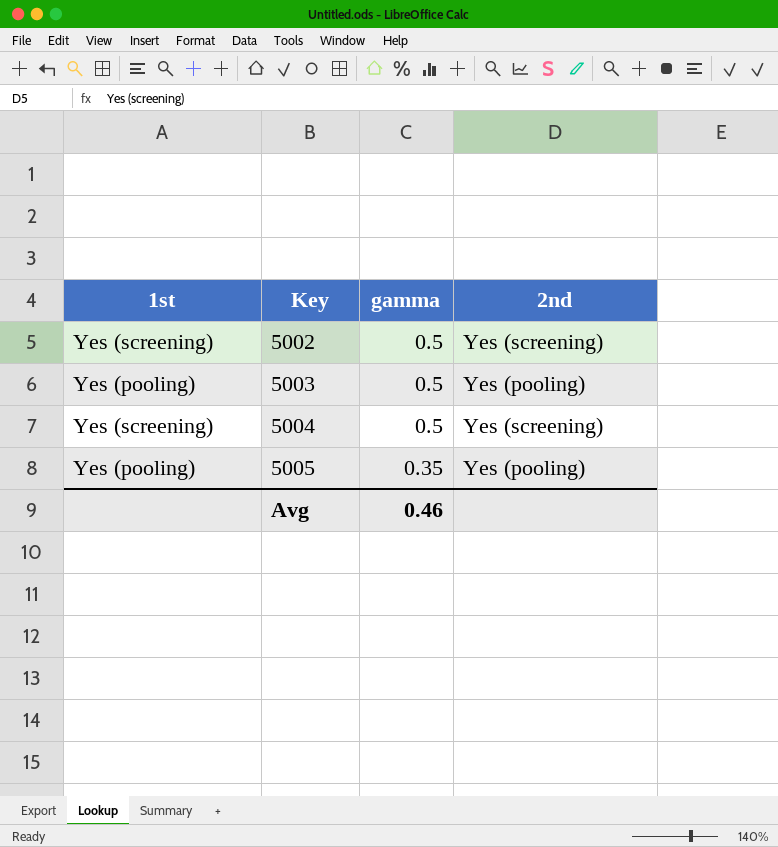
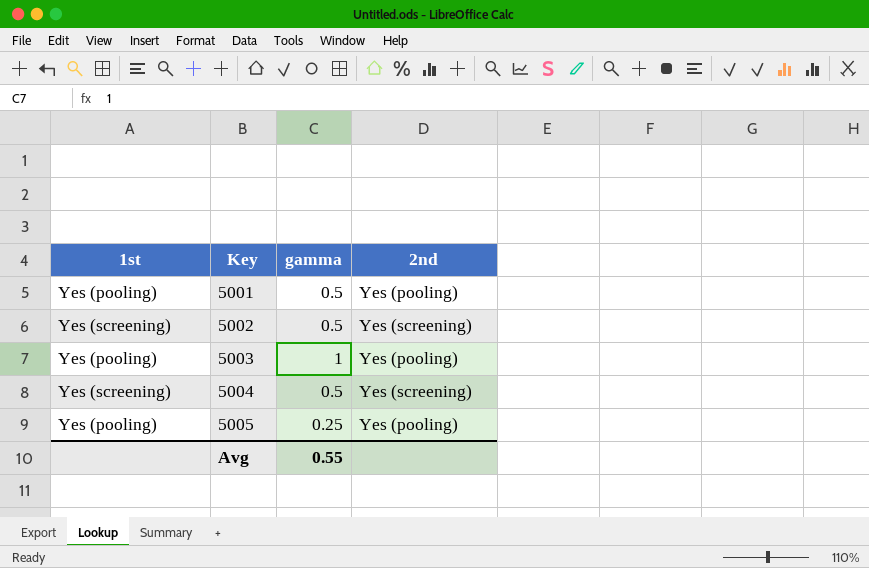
row 5001: none -> Yes (pooling) | 0.5 | Yes (pooling)
5003 | gamma: 0.5 -> 1
5005 | gamma: 0.35 -> 0.25
Avg | gamma: 0.46 -> 0.55

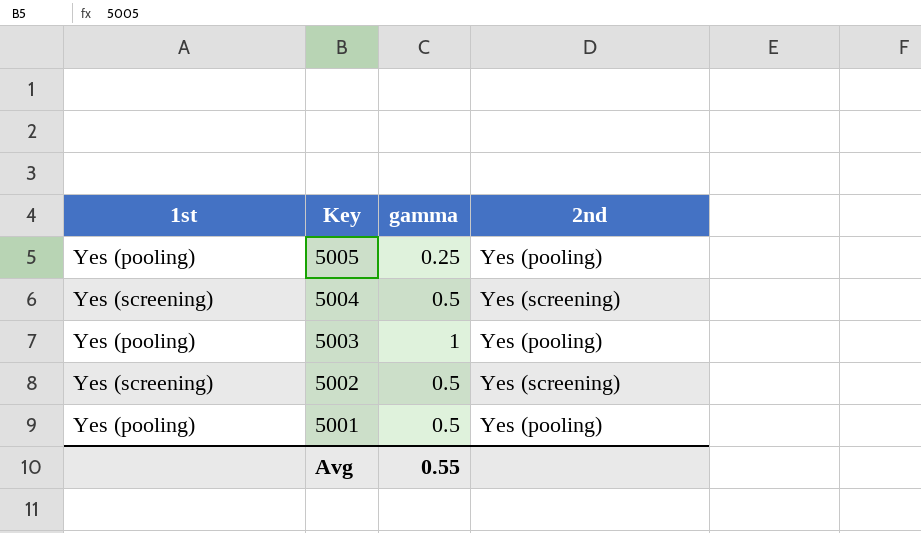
row order: Key ascending -> Key descending

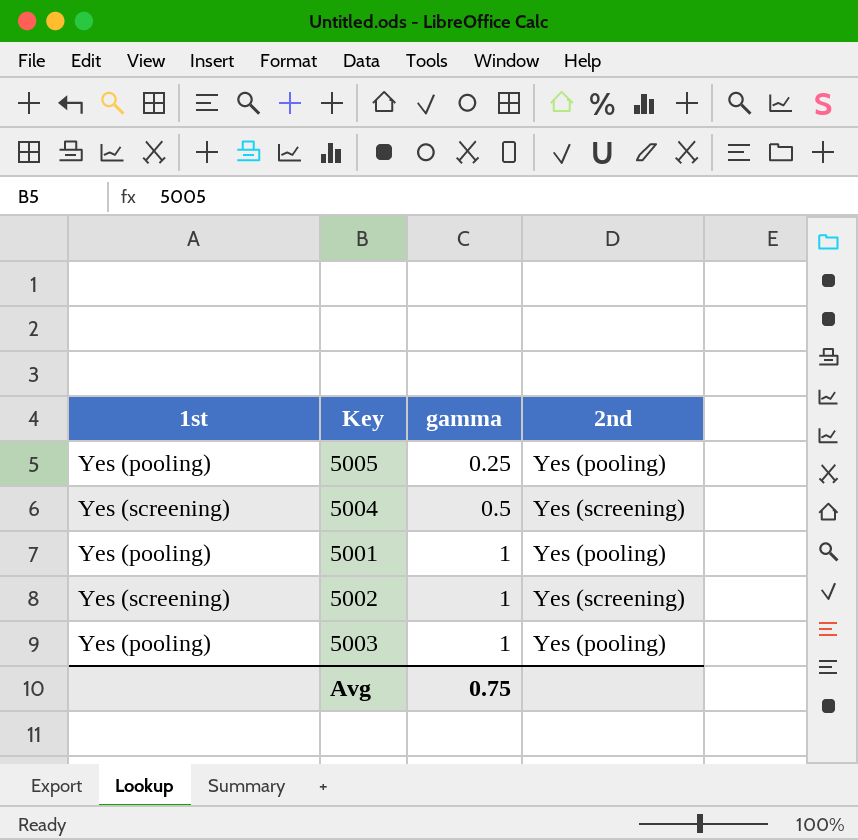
row order: Key descending -> gamma ascending
5001 | gamma: 0.5 -> 1
5002 | gamma: 0.5 -> 1
Avg | gamma: 0.55 -> 0.75

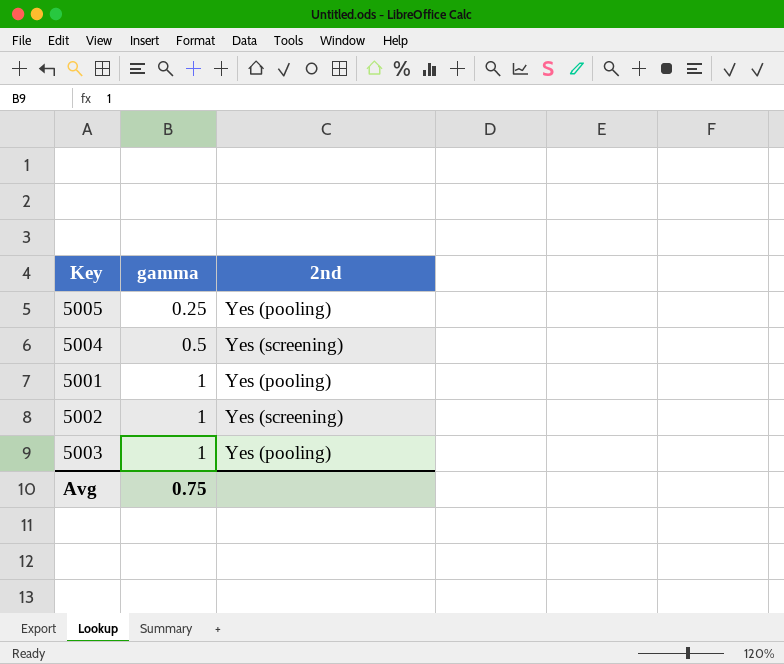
column 1st | position: 1 -> none

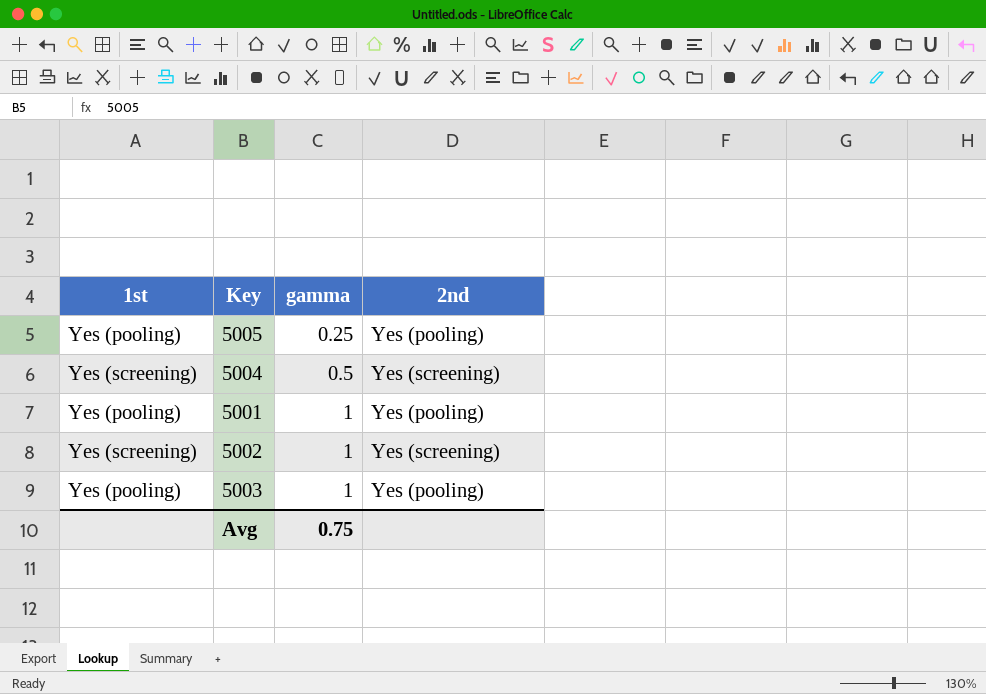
column 1st | position: none -> 1

